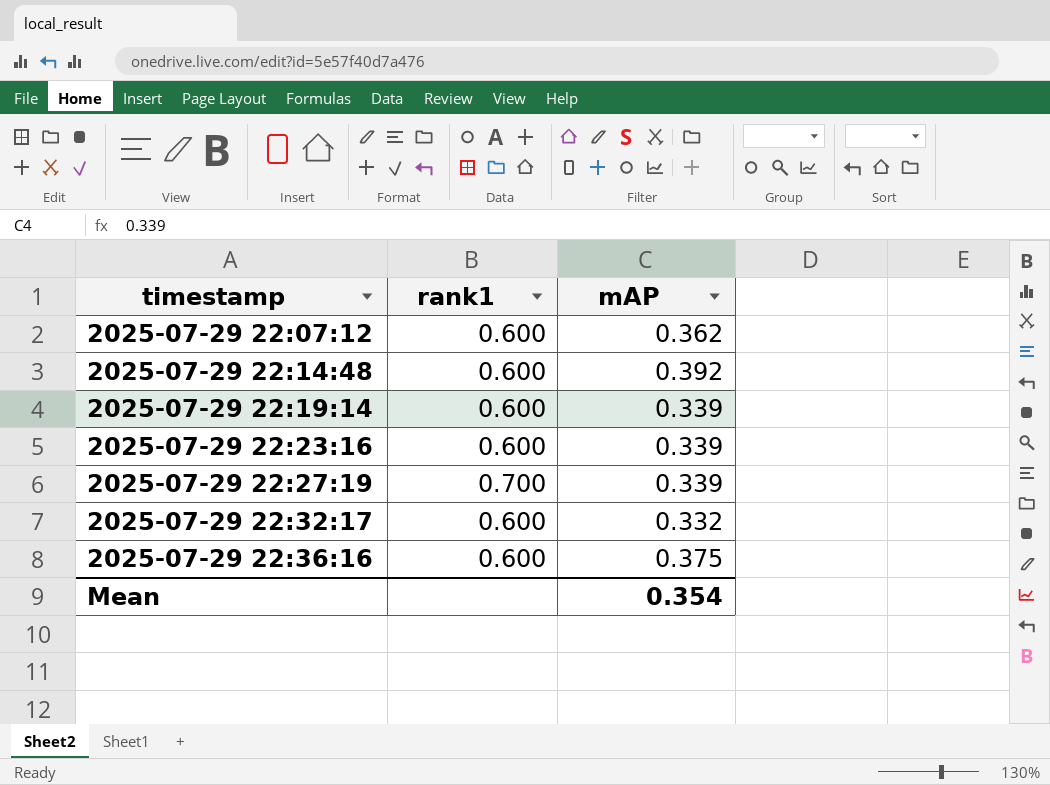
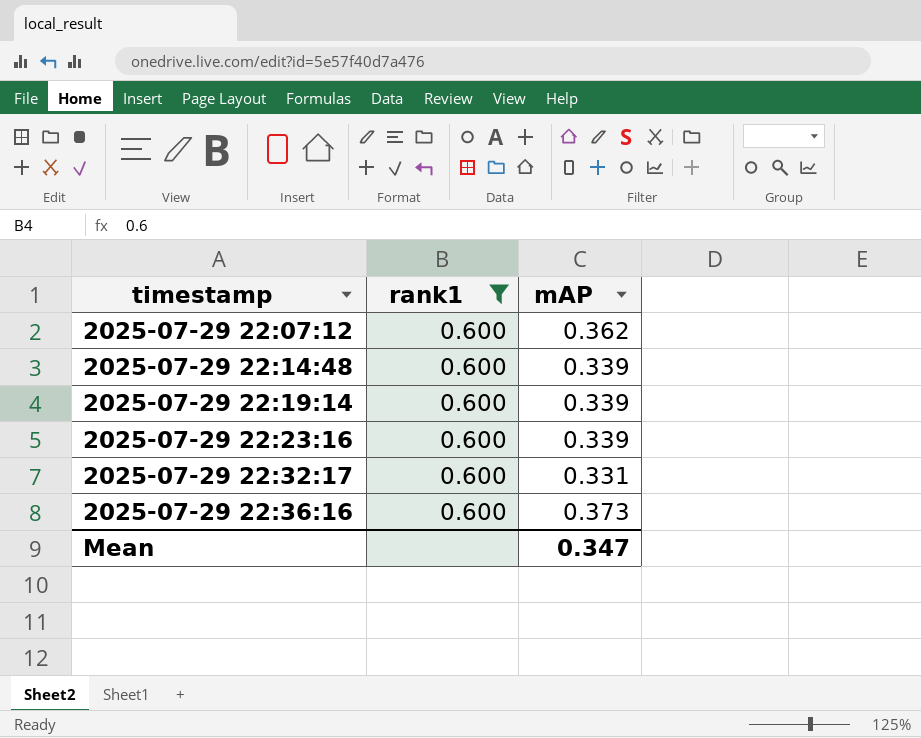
filter: none -> rank1 = 0.600
2025-07-29 22:14:48 | mAP: 0.392 -> 0.339
2025-07-29 22:32:17 | mAP: 0.332 -> 0.331
2025-07-29 22:36:16 | mAP: 0.375 -> 0.373
Mean | mAP: 0.354 -> 0.347

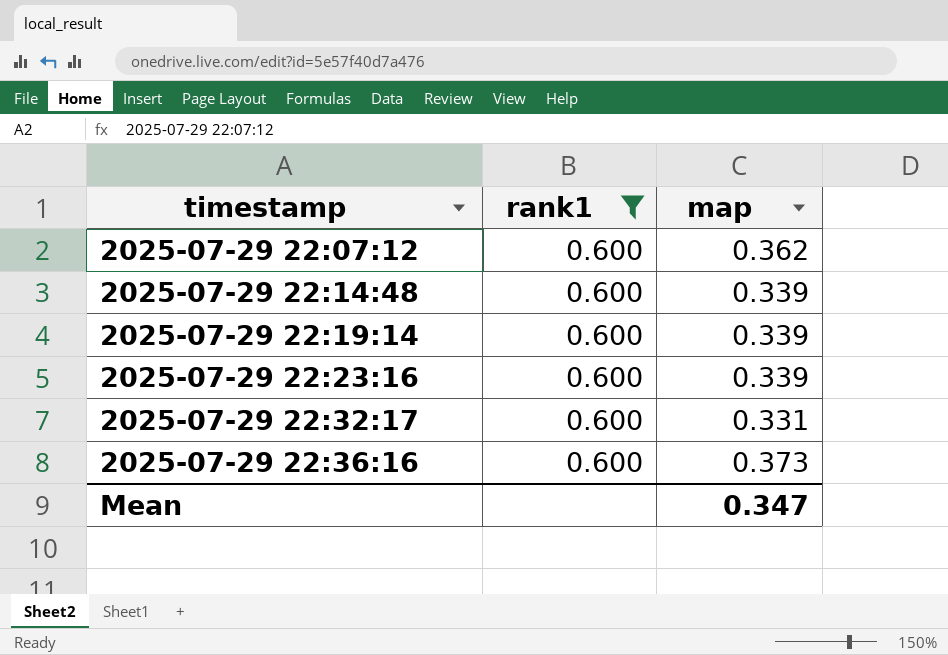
column name: mAP -> map

